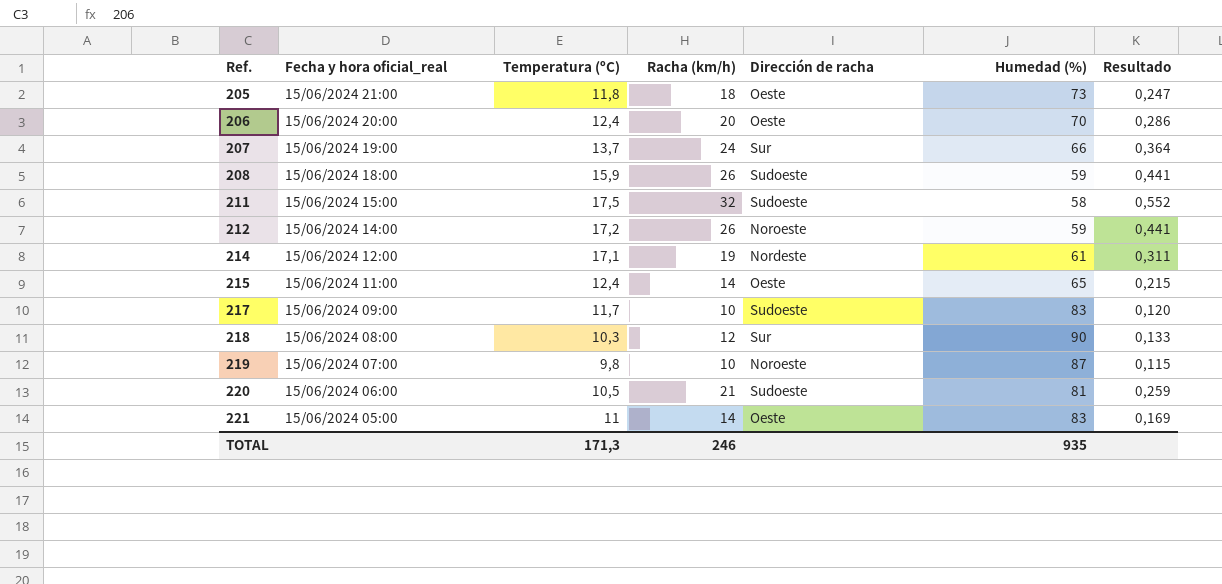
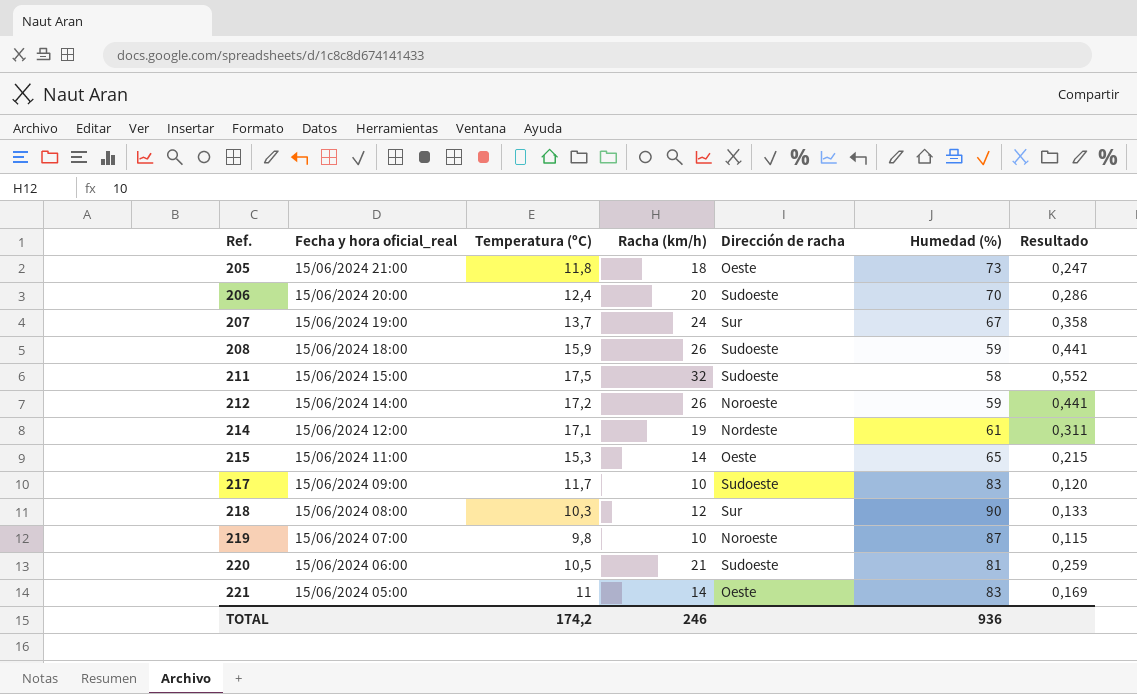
206 | Dirección de racha: Oeste -> Sudoeste
207 | Humedad (%): 66 -> 67
207 | Resultado: 0,364 -> 0,358
215 | Temperatura (ºC): 12,4 -> 15,3
TOTAL | Temperatura (ºC): 171,3 -> 174,2
TOTAL | Humedad (%): 935 -> 936

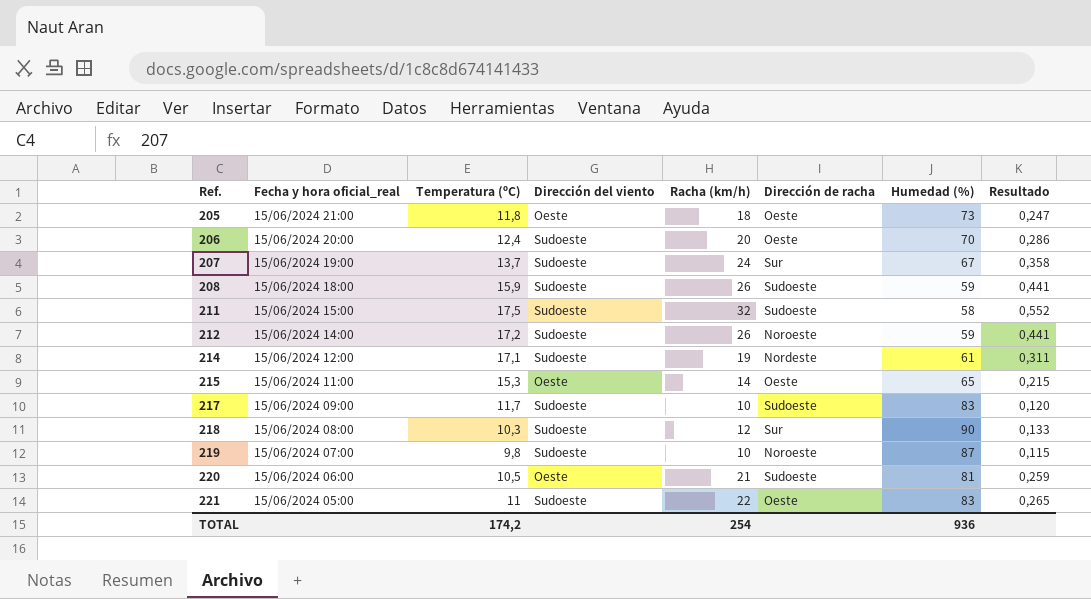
column Dirección del viento | position: none -> 4
206 | Dirección de racha: Sudoeste -> Oeste
221 | Racha (km/h): 14 -> 22
221 | Resultado: 0,169 -> 0,265
TOTAL | Racha (km/h): 246 -> 254

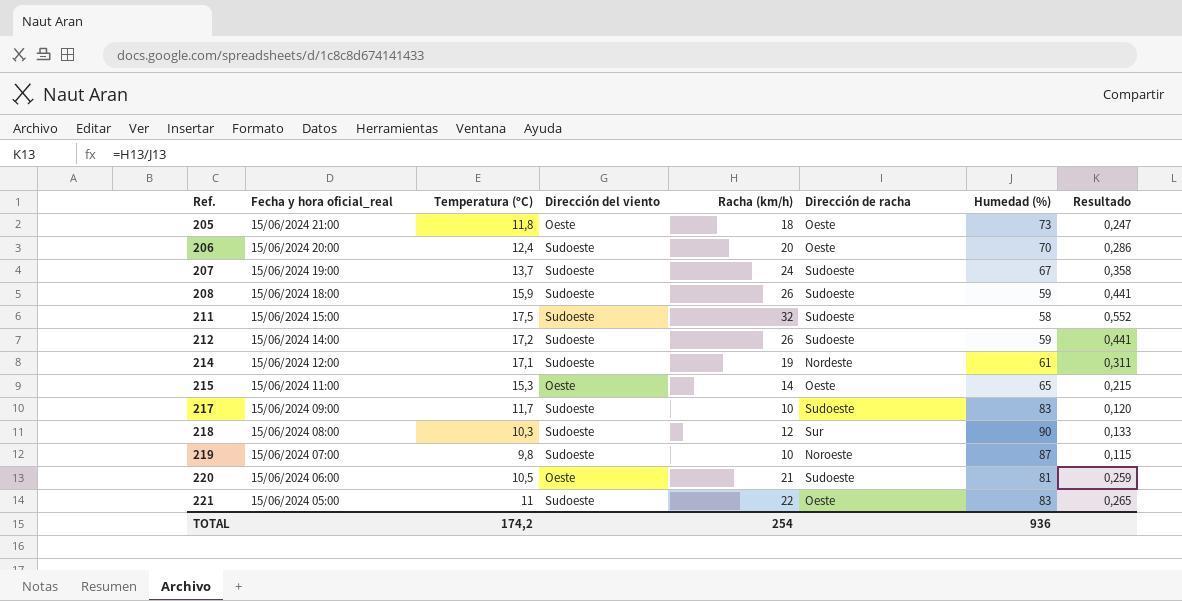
207 | Dirección de racha: Sur -> Sudoeste
212 | Dirección de racha: Noroeste -> Sudoeste

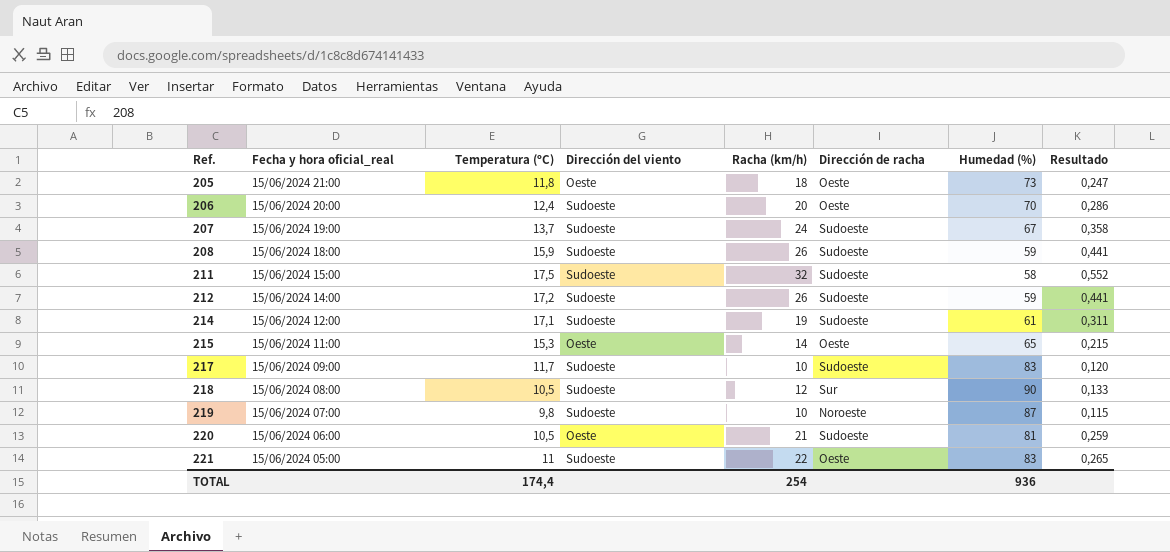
214 | Dirección de racha: Nordeste -> Sudoeste
218 | Temperatura (ºC): 10,3 -> 10,5
TOTAL | Temperatura (ºC): 174,2 -> 174,4

